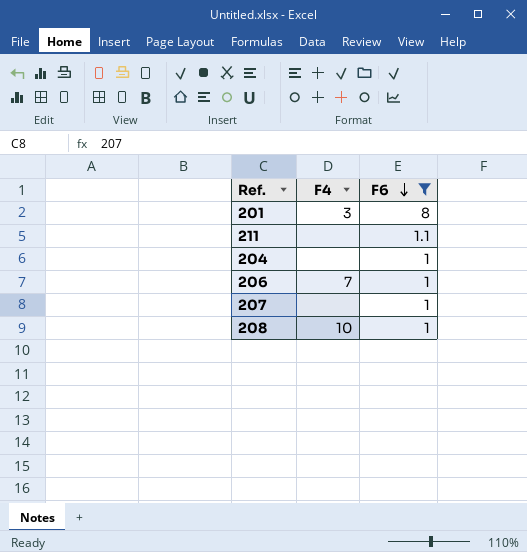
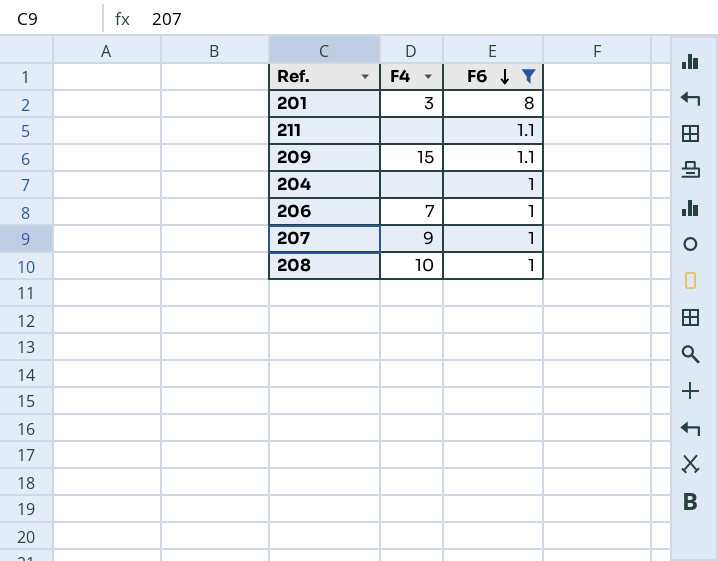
row 209: none -> 15 | 1.1
207 | F4: none -> 9

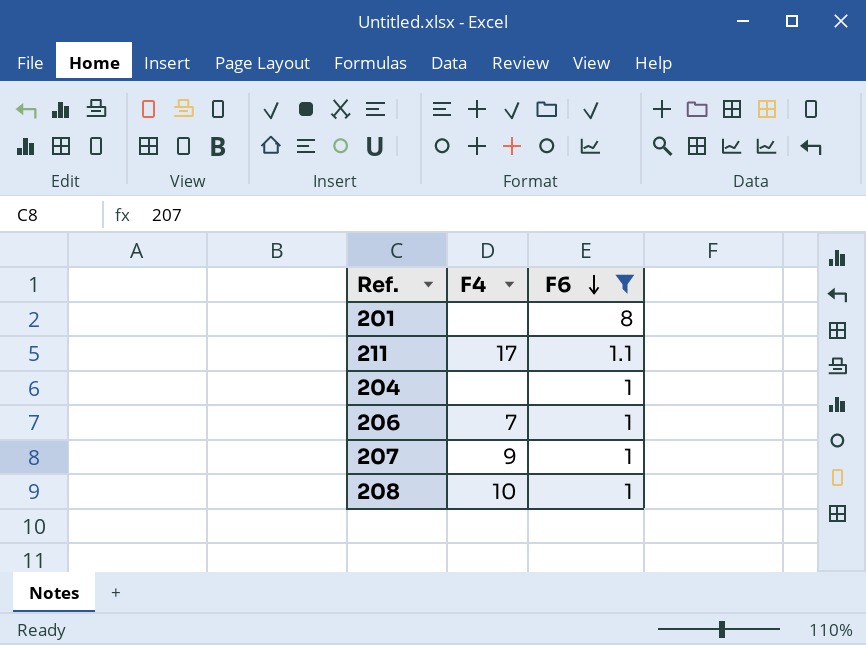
row 209: 15 | 1.1 -> none
201 | F4: 3 -> none
211 | F4: none -> 17

